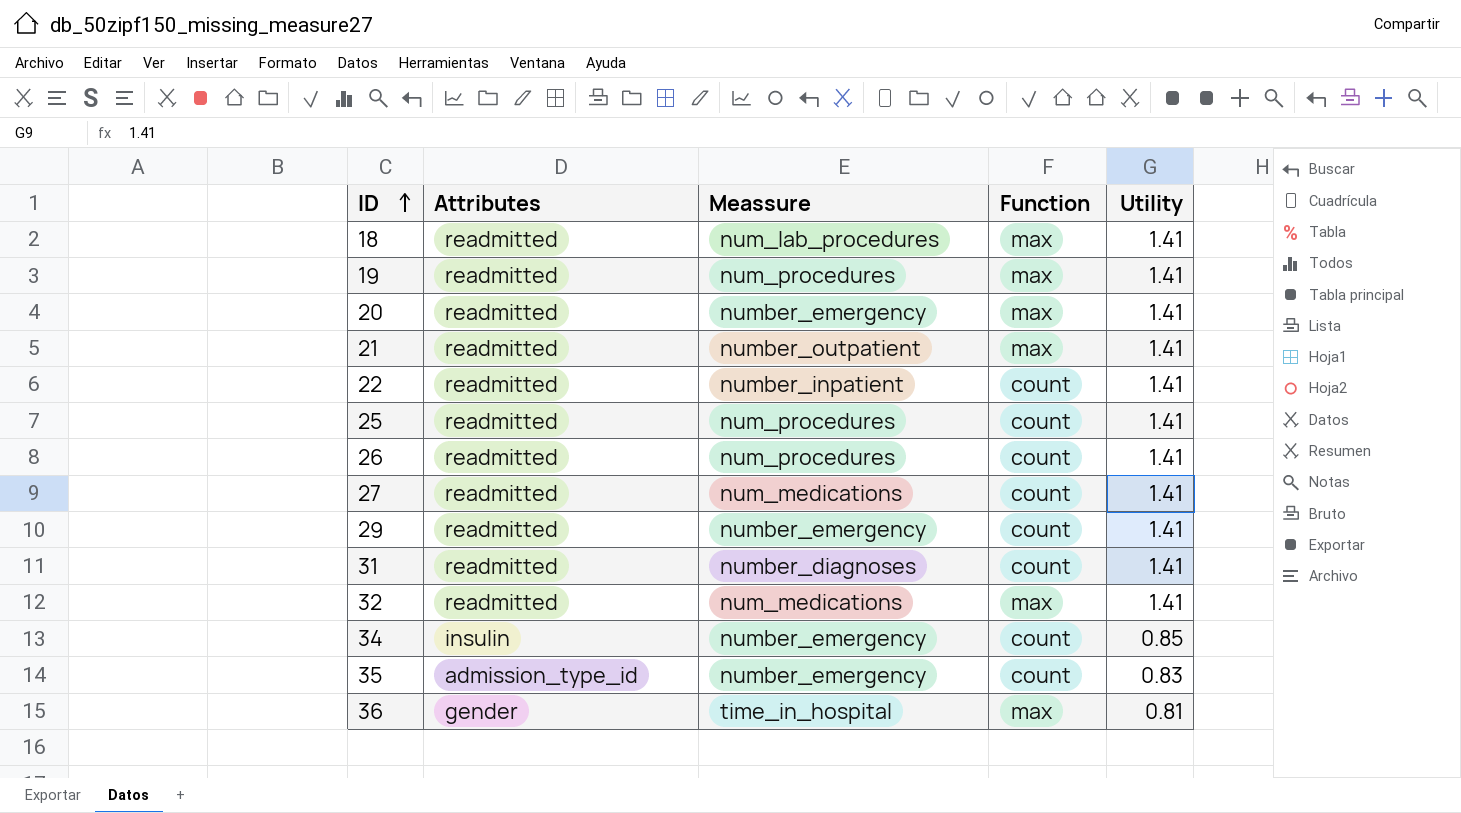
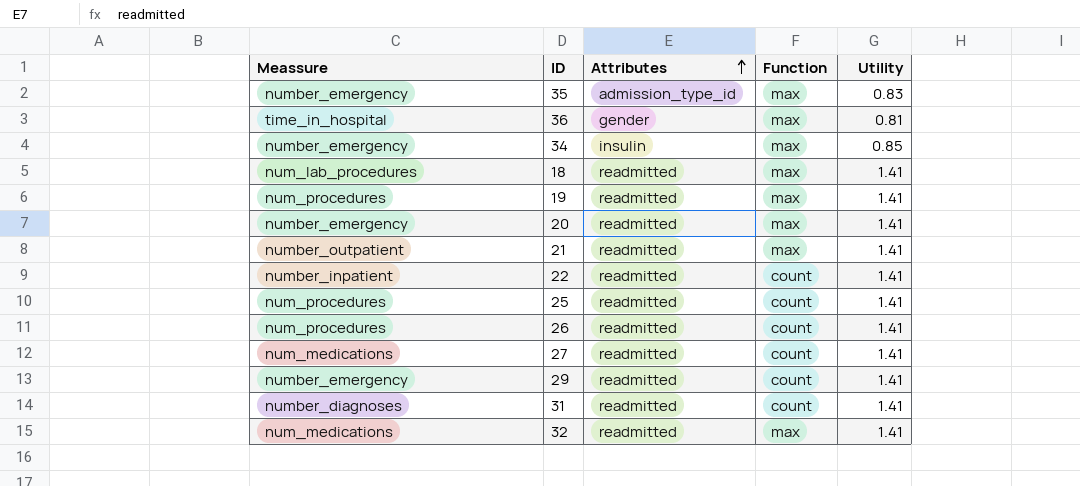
row order: ID ascending -> Attributes ascending
column Meassure | position: 3 -> 1
35 | Function: count -> max
34 | Function: count -> max

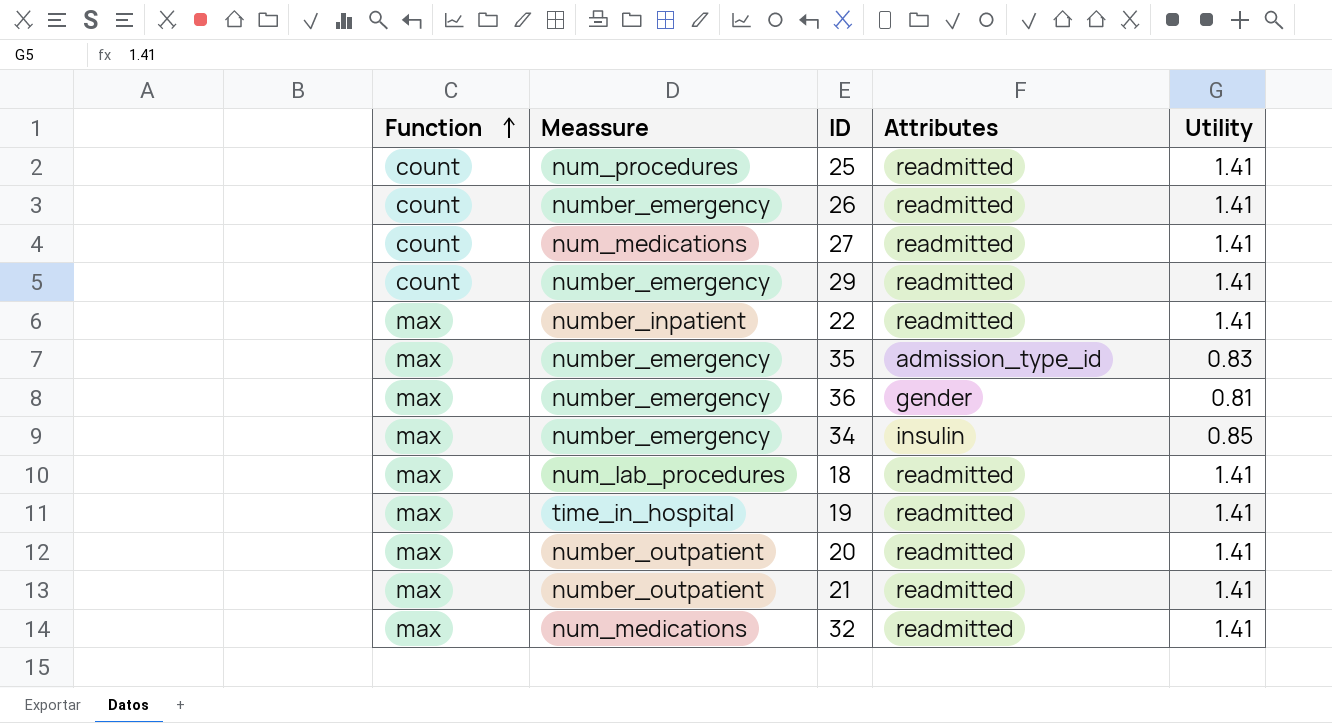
row order: Attributes ascending -> Function ascending
column Function | position: 4 -> 1
row 31: number_diagnoses | readmitted | count | 1.41 -> none
26 | Meassure: num_procedures -> number_emergency
22 | Function: count -> max
36 | Meassure: time_in_hospital -> number_emergency
19 | Meassure: num_procedures -> time_in_hospital
20 | Meassure: number_emergency -> number_outpatient

